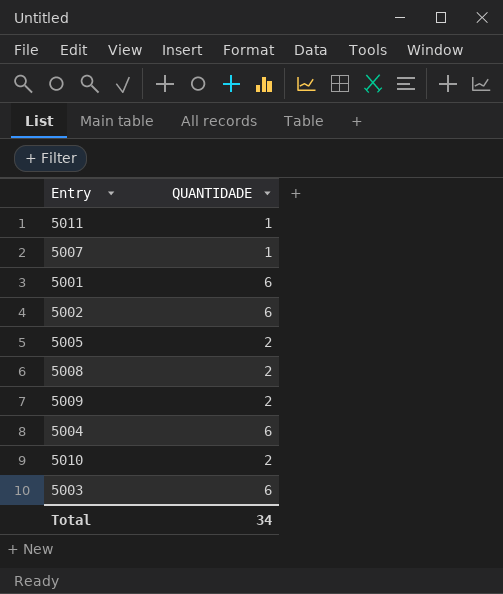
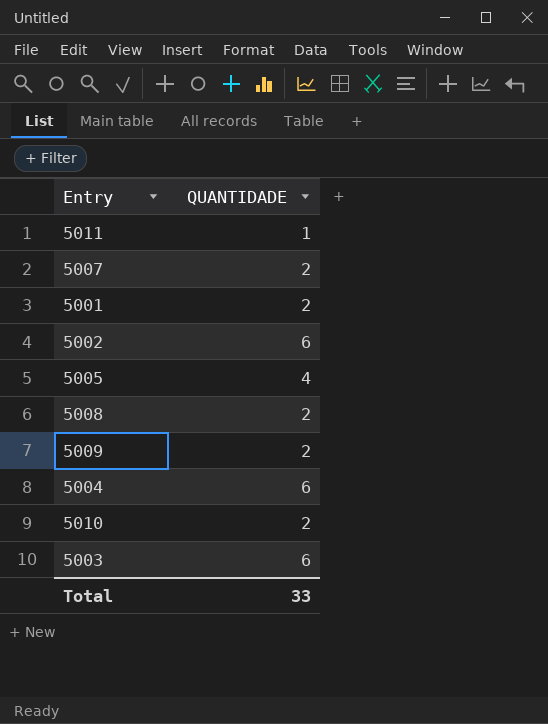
5007 | QUANTIDADE: 1 -> 2
5001 | QUANTIDADE: 6 -> 2
5005 | QUANTIDADE: 2 -> 4
Total | QUANTIDADE: 34 -> 33

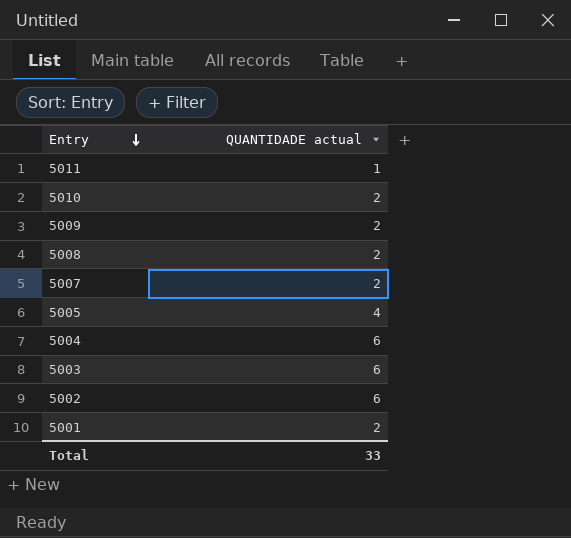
row order: none -> Entry descending
column name: QUANTIDADE -> QUANTIDADE actual

